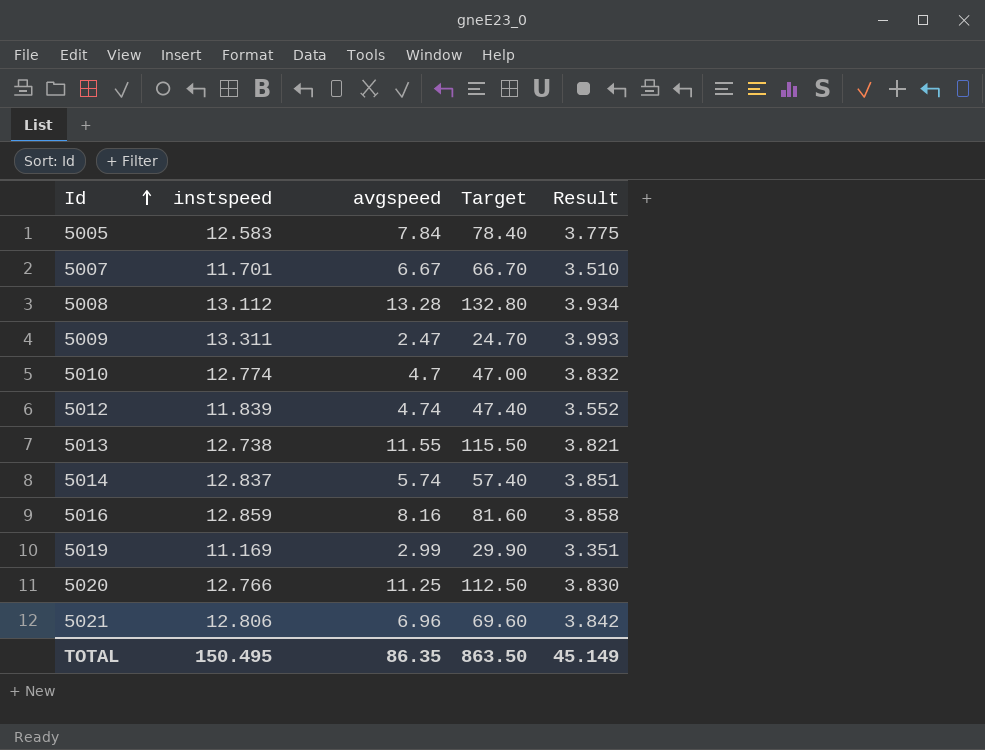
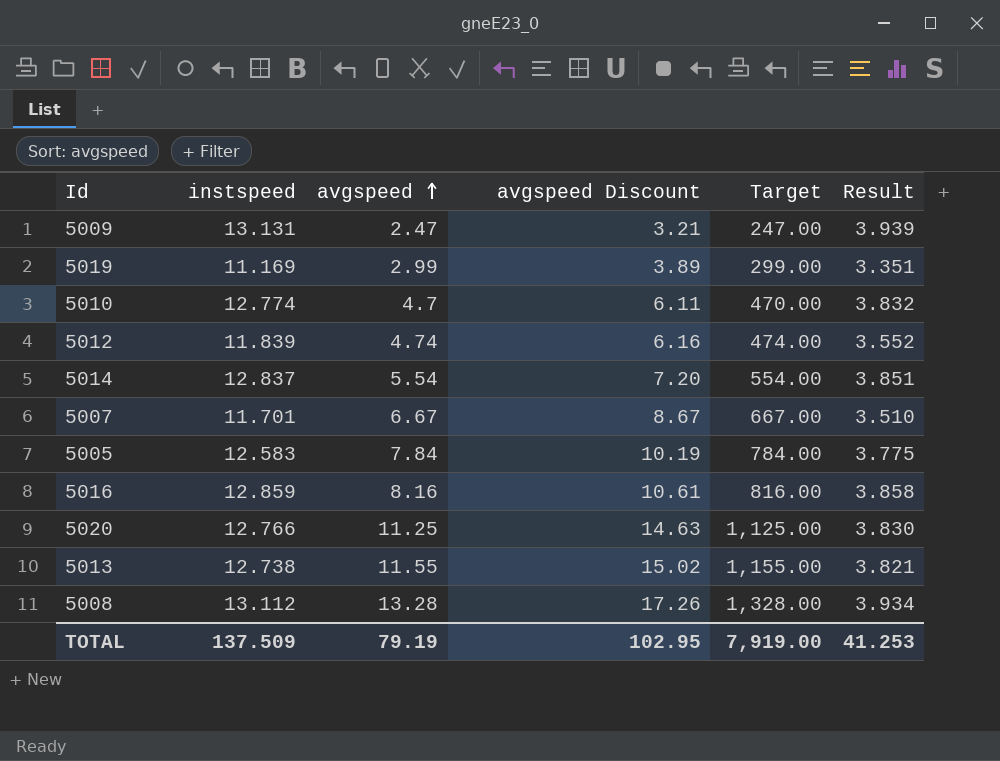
row order: Id ascending -> avgspeed ascending
column avgspeed Discount | formula: none -> [avgspeed] * 1.3
column Target | formula: [avgspeed] * 10 -> [avgspeed] * 100
row 5021: 12.806 | 6.96 | 69.60 | 3.842 -> none
5009 | instspeed: 13.311 -> 13.131
5009 | Result: 3.993 -> 3.939
5014 | avgspeed: 5.74 -> 5.54
TOTAL | instspeed: 150.495 -> 137.509
TOTAL | avgspeed: 86.35 -> 79.19
TOTAL | Target: 863.50 -> 7,919.00
TOTAL | Result: 45.149 -> 41.253

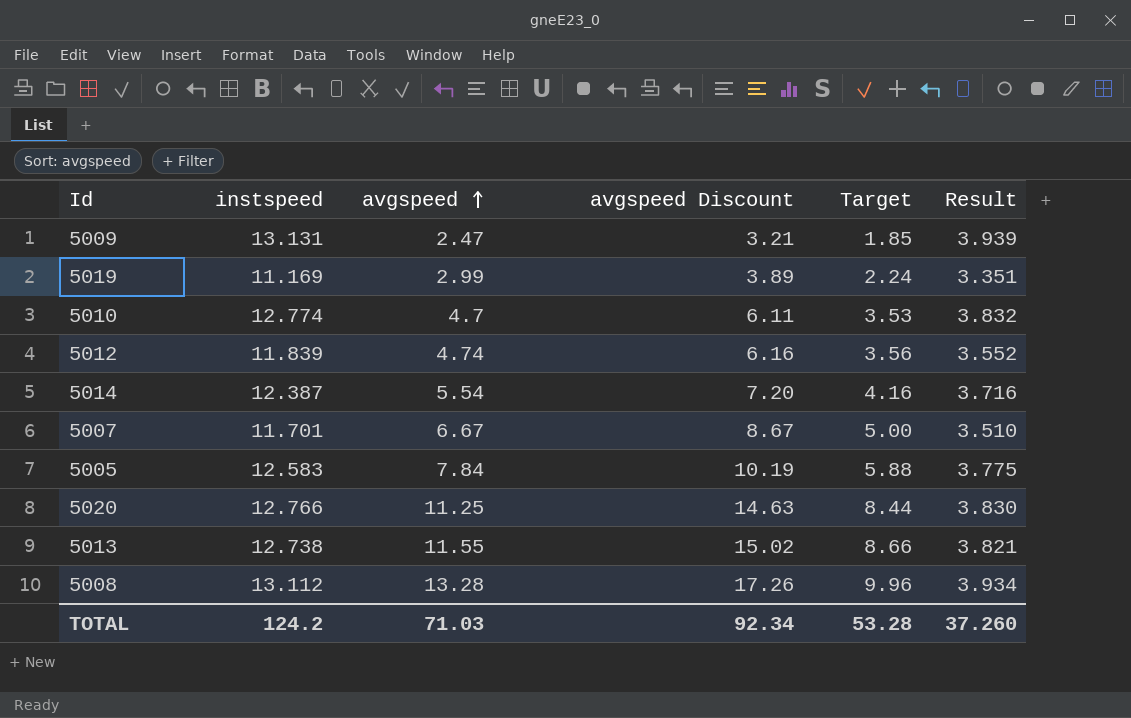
column Target | formula: [avgspeed] * 100 -> [avgspeed] * 0.75
row 5016: 12.859 | 8.16 | 10.61 | 816.00 | 3.858 -> none
5014 | instspeed: 12.837 -> 12.387
5014 | Result: 3.851 -> 3.716
TOTAL | instspeed: 137.509 -> 124.2
TOTAL | avgspeed: 79.19 -> 71.03
TOTAL | avgspeed Discount: 102.95 -> 92.34
TOTAL | Target: 7,919.00 -> 53.28
TOTAL | Result: 41.253 -> 37.260

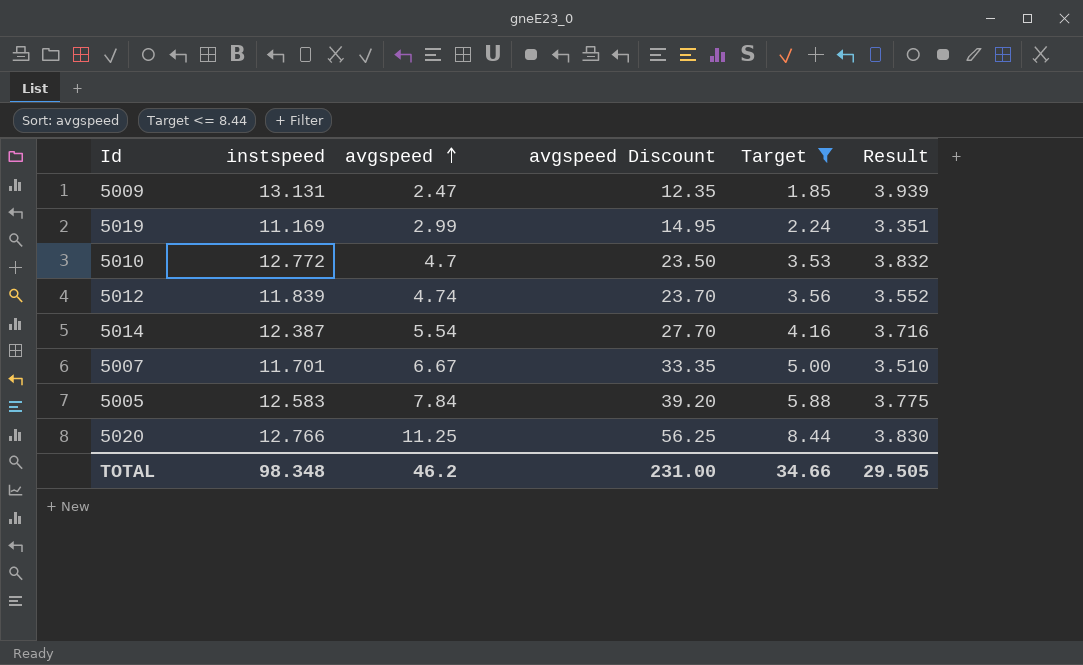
filter: none -> Target <= 8.44
column avgspeed Discount | formula: [avgspeed] * 1.3 -> [avgspeed] * 5
5010 | instspeed: 12.774 -> 12.772
TOTAL | instspeed: 124.2 -> 98.348
TOTAL | avgspeed: 71.03 -> 46.2
TOTAL | avgspeed Discount: 92.34 -> 231.00
TOTAL | Target: 53.28 -> 34.66
TOTAL | Result: 37.260 -> 29.505

